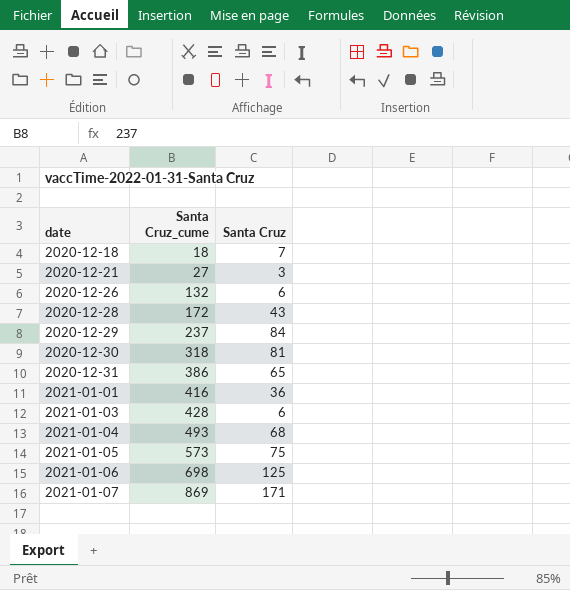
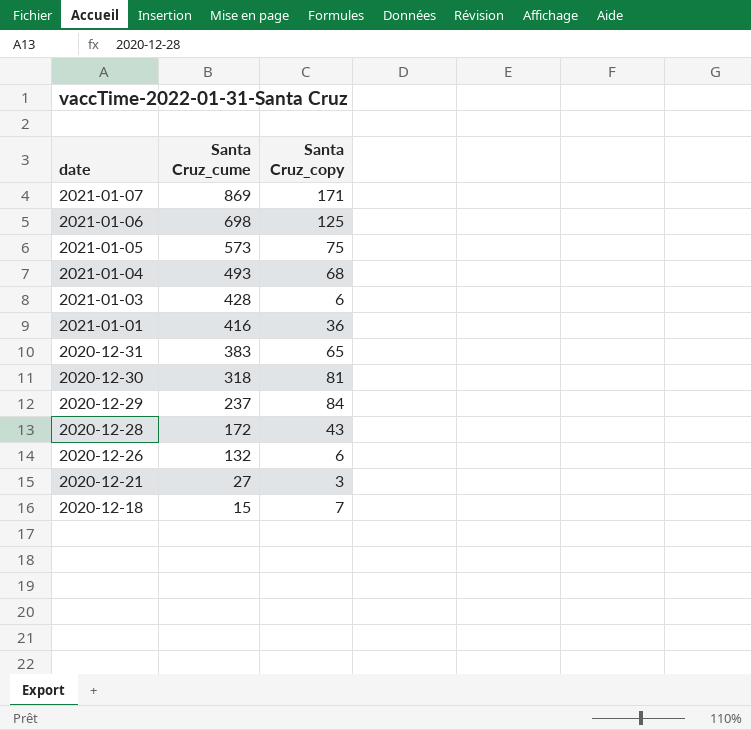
row order: date ascending -> date descending
column name: Santa Cruz -> Santa Cruz_copy
2020-12-31 | Santa Cruz_cume: 386 -> 383
2020-12-18 | Santa Cruz_cume: 18 -> 15

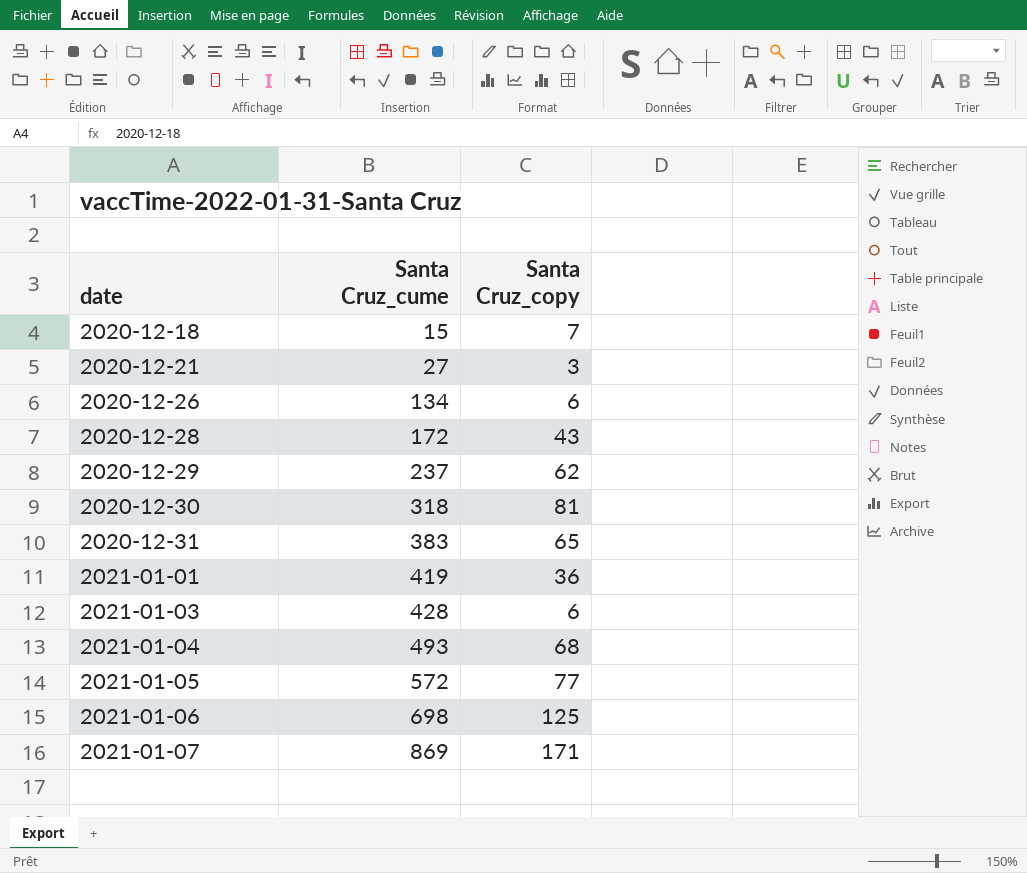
row order: date descending -> date ascending
2020-12-26 | Santa Cruz_cume: 132 -> 134
2020-12-29 | Santa Cruz_copy: 84 -> 62
2021-01-01 | Santa Cruz_cume: 416 -> 419
2021-01-05 | Santa Cruz_cume: 573 -> 572
2021-01-05 | Santa Cruz_copy: 75 -> 77

